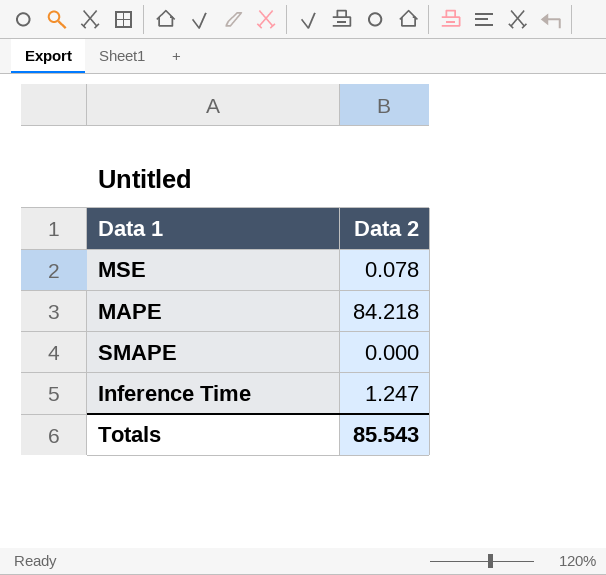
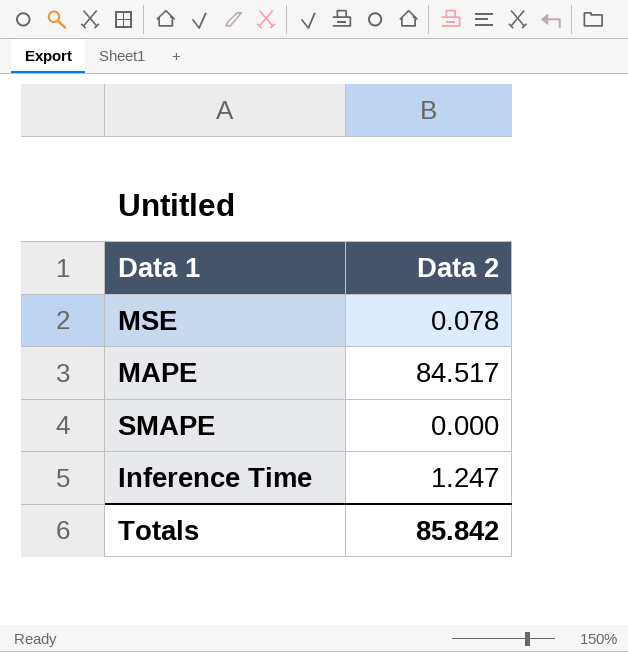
MAPE | Data 2: 84.218 -> 84.517
Totals | Data 2: 85.543 -> 85.842

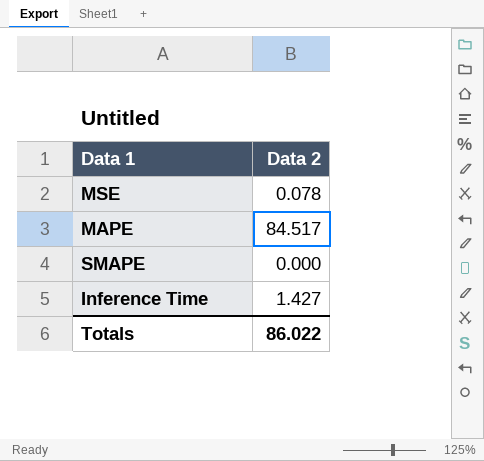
Inference Time | Data 2: 1.247 -> 1.427
Totals | Data 2: 85.842 -> 86.022

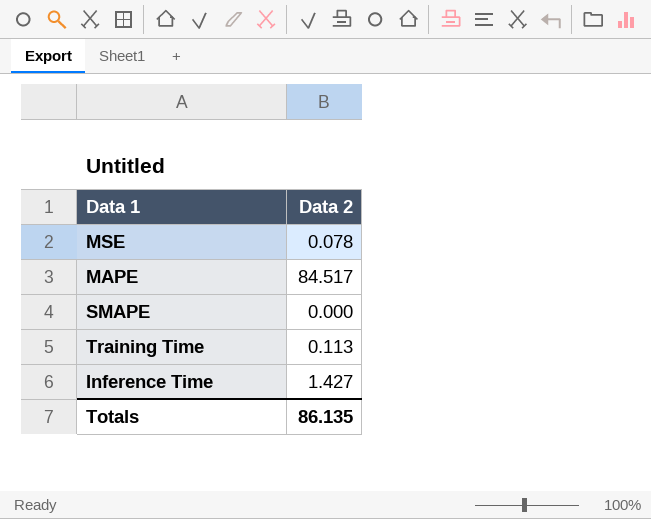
row Training Time: none -> 0.113
Totals | Data 2: 86.022 -> 86.135

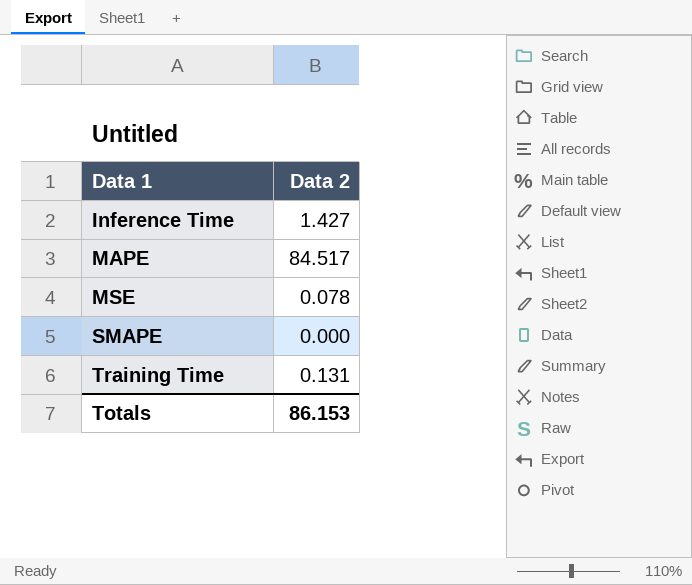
row order: none -> Data 1 ascending
Training Time | Data 2: 0.113 -> 0.131
Totals | Data 2: 86.135 -> 86.153

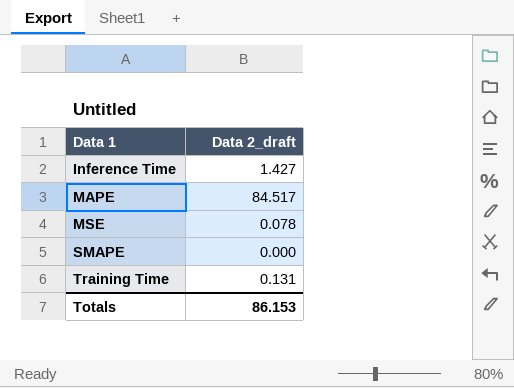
column name: Data 2 -> Data 2_draft

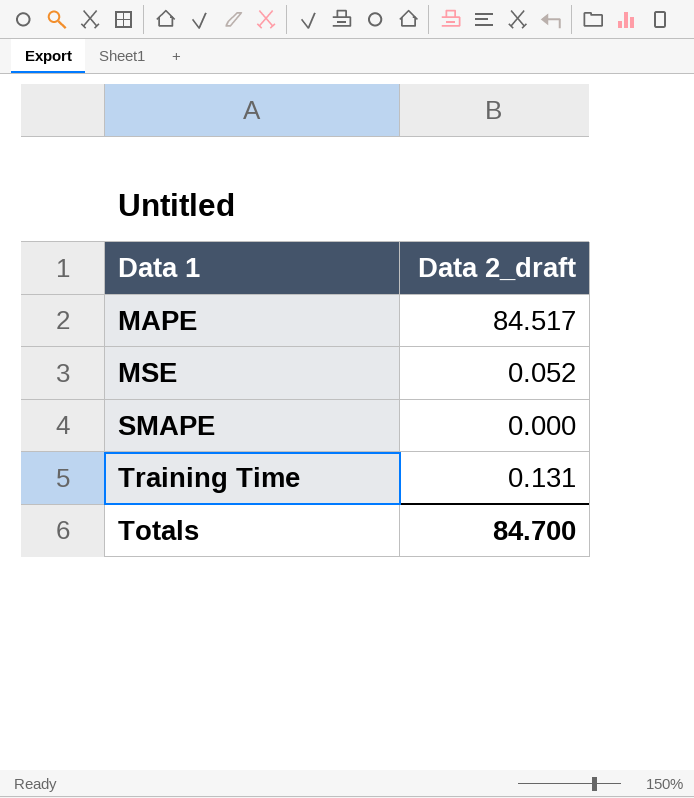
row Inference Time: 1.427 -> none
MSE | Data 2_draft: 0.078 -> 0.052
Totals | Data 2_draft: 86.153 -> 84.700

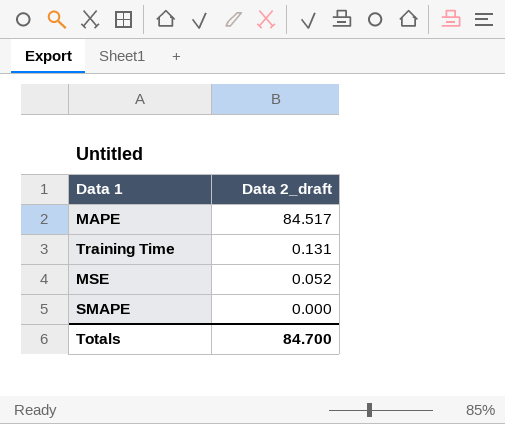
row order: Data 1 ascending -> Data 2_draft descending

